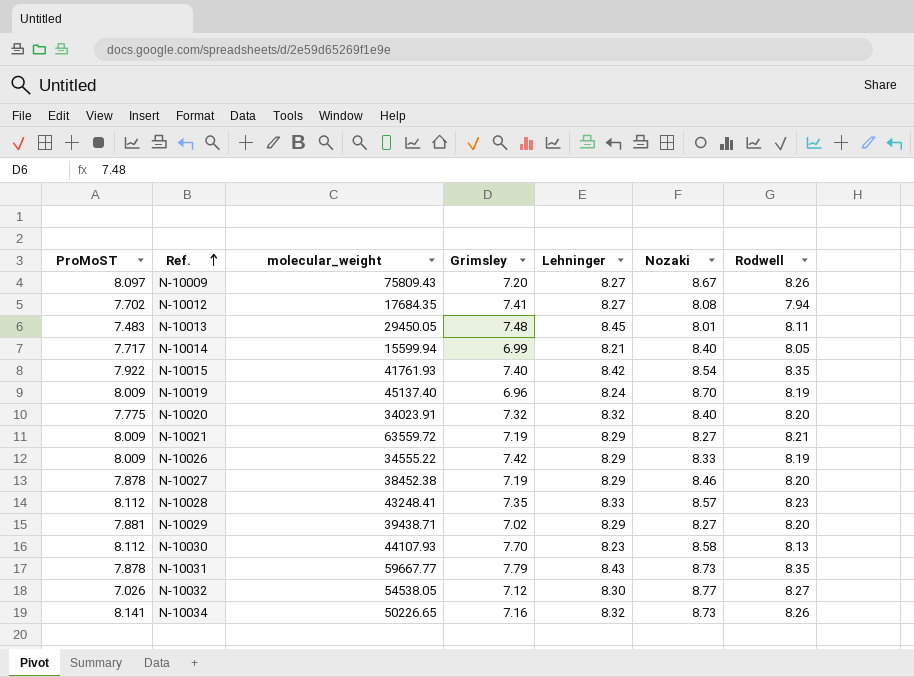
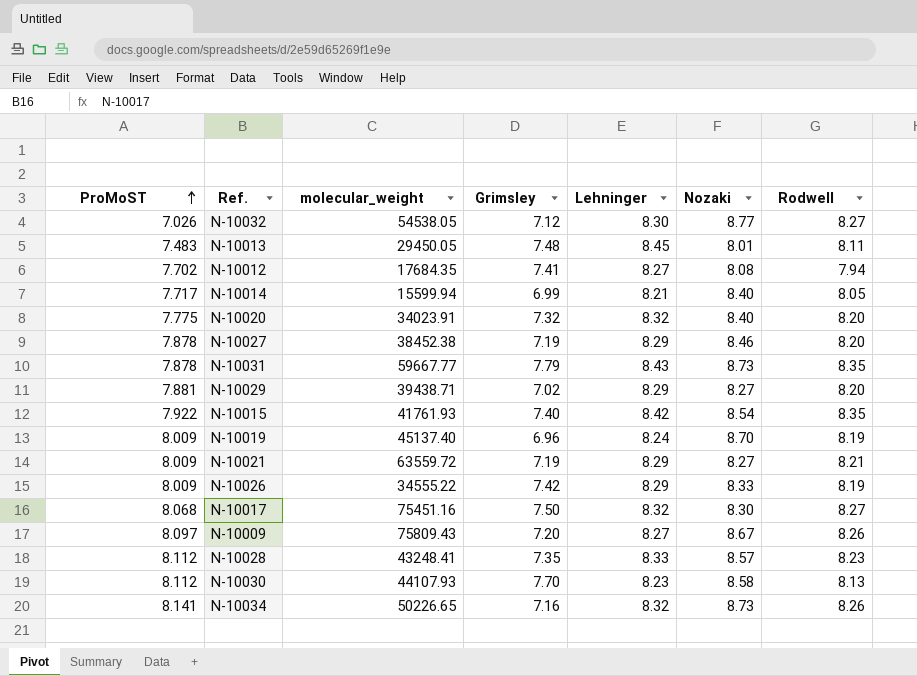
row order: Ref. ascending -> ProMoST ascending
row N-10017: none -> 8.068 | 75451.16 | 7.50 | 8.32 | 8.30 | 8.27

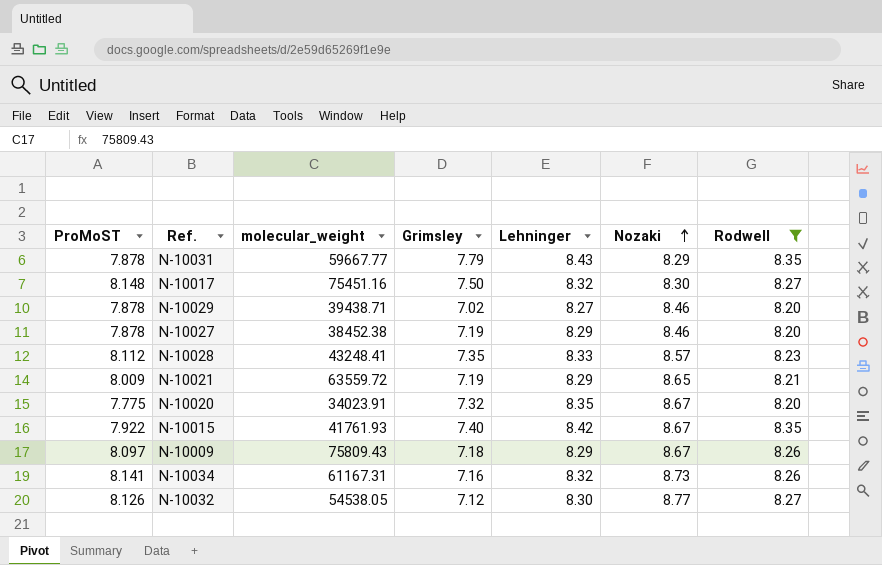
filter: none -> Rodwell >= 8.20
row order: ProMoST ascending -> Nozaki ascending
N-10031 | Nozaki: 8.73 -> 8.29
N-10017 | ProMoST: 8.068 -> 8.148
N-10029 | ProMoST: 7.881 -> 7.878
N-10029 | Lehninger: 8.29 -> 8.27
N-10029 | Nozaki: 8.27 -> 8.46
N-10021 | Nozaki: 8.27 -> 8.65
N-10020 | Lehninger: 8.32 -> 8.35
N-10020 | Nozaki: 8.40 -> 8.67
N-10015 | Nozaki: 8.54 -> 8.67
N-10009 | Grimsley: 7.20 -> 7.18
N-10009 | Lehninger: 8.27 -> 8.29
N-10034 | molecular_weight: 50226.65 -> 61167.31
N-10032 | ProMoST: 7.026 -> 8.126

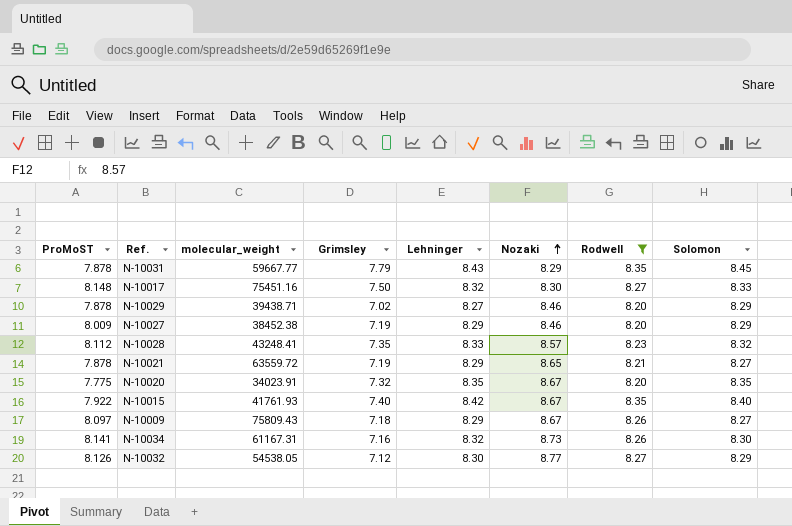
column Solomon | position: none -> 8
N-10027 | ProMoST: 7.878 -> 8.009
N-10021 | ProMoST: 8.009 -> 7.878

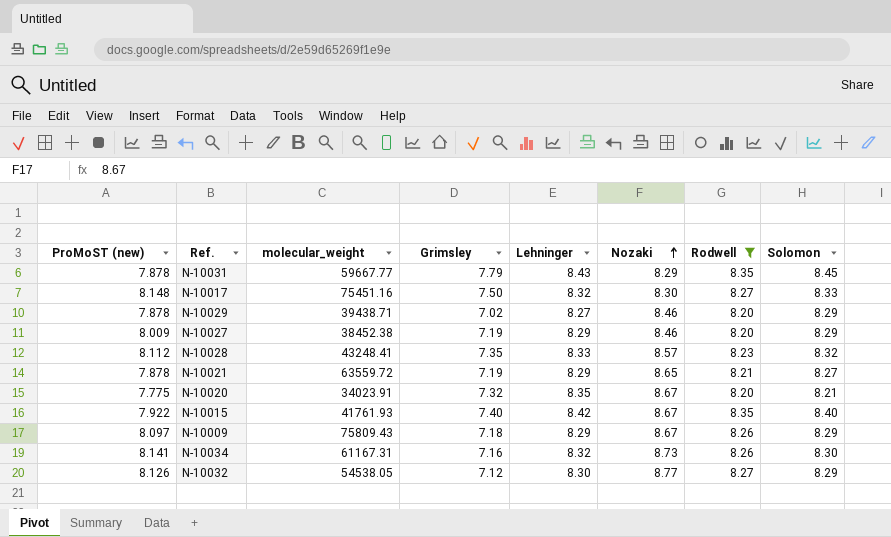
column name: ProMoST -> ProMoST (new)
N-10020 | Solomon: 8.35 -> 8.21
N-10009 | Solomon: 8.27 -> 8.29

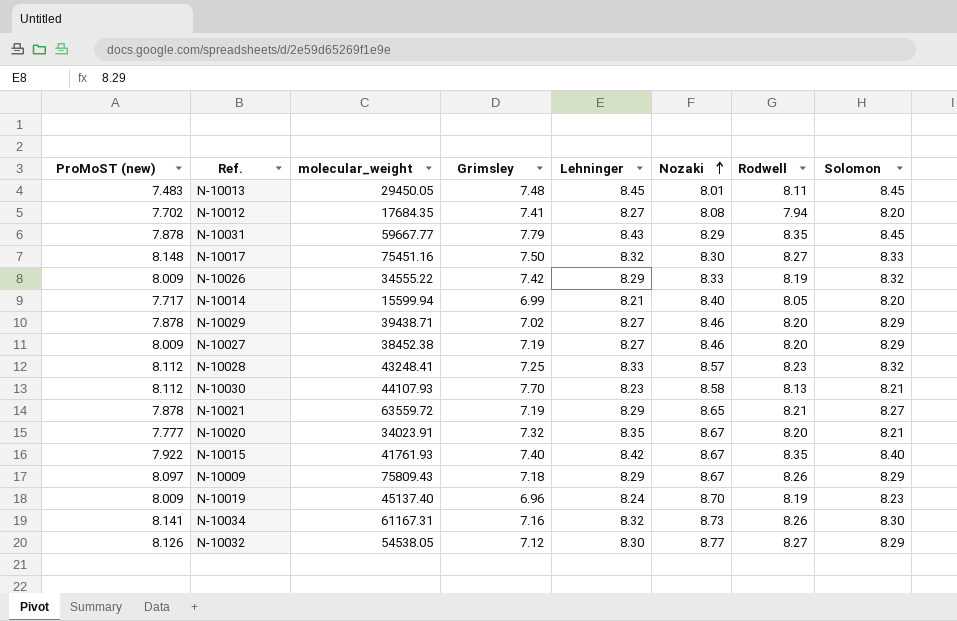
filter: Rodwell >= 8.20 -> none
N-10027 | Lehninger: 8.29 -> 8.27
N-10028 | Grimsley: 7.35 -> 7.25
N-10020 | ProMoST (new): 7.775 -> 7.777

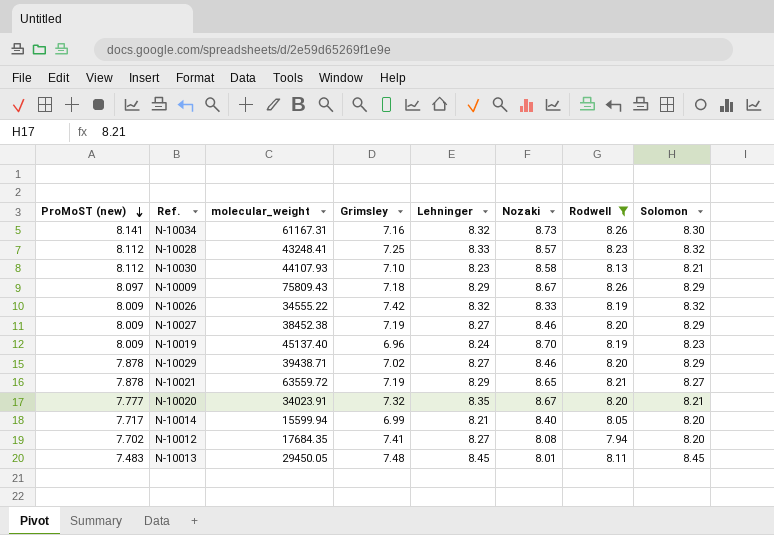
filter: none -> Rodwell <= 8.26
row order: Nozaki ascending -> ProMoST (new) descending
N-10030 | Grimsley: 7.70 -> 7.10
N-10026 | Lehninger: 8.29 -> 8.32

